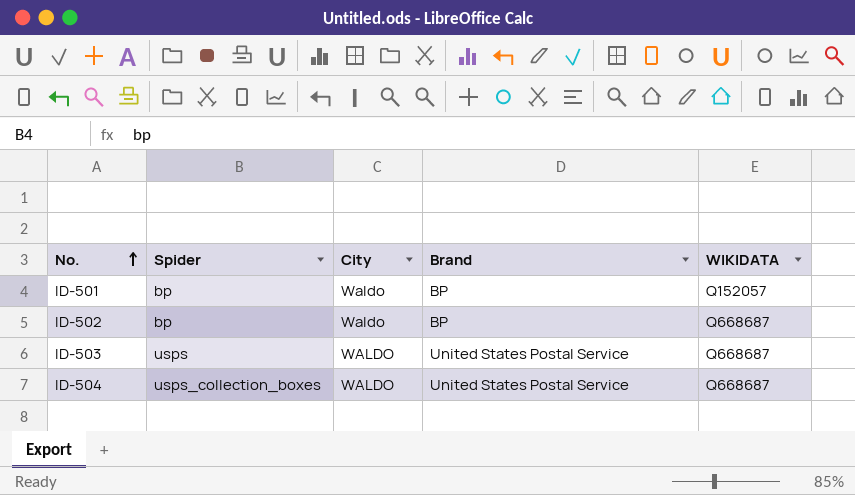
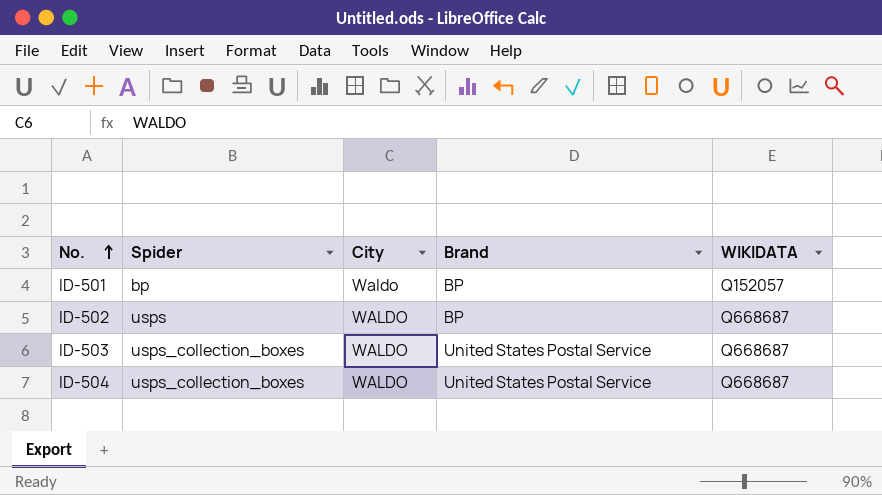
ID-502 | Spider: bp -> usps
ID-502 | City: Waldo -> WALDO
ID-503 | Spider: usps -> usps_collection_boxes

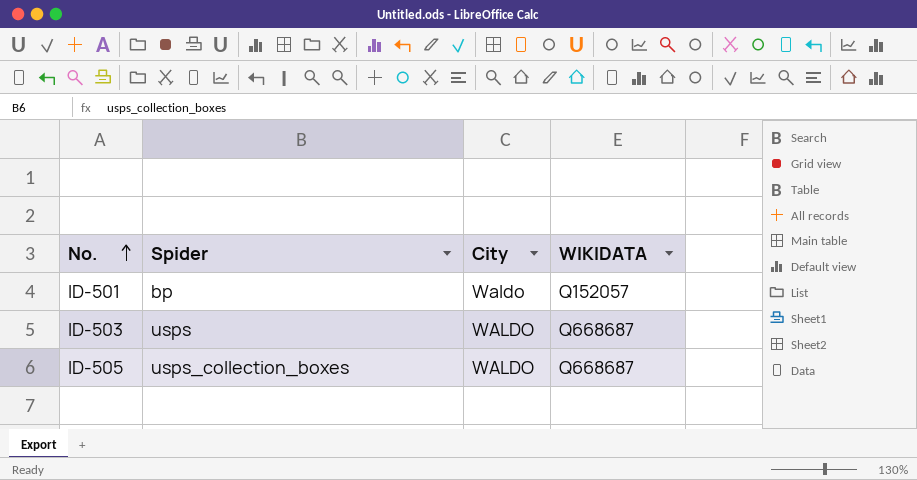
column Brand | position: 4 -> none
row ID-502: usps | WALDO | BP | Q668687 -> none
row ID-504: usps_collection_boxes | WALDO | United States Postal Service | Q668687 -> none
ID-503 | Spider: usps_collection_boxes -> usps
row ID-505: none -> usps_collection_boxes | WALDO | Q668687

